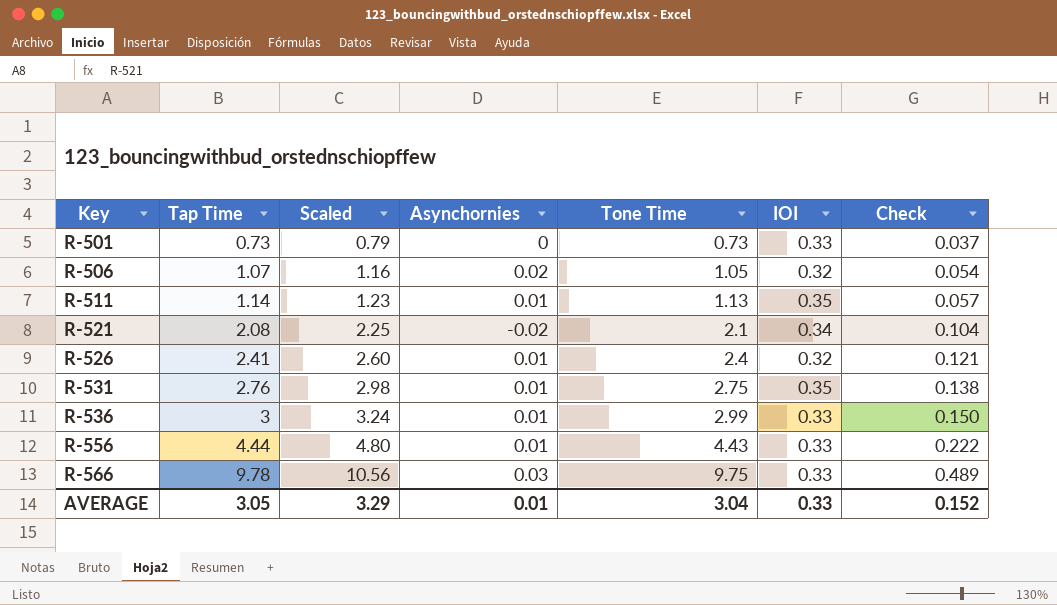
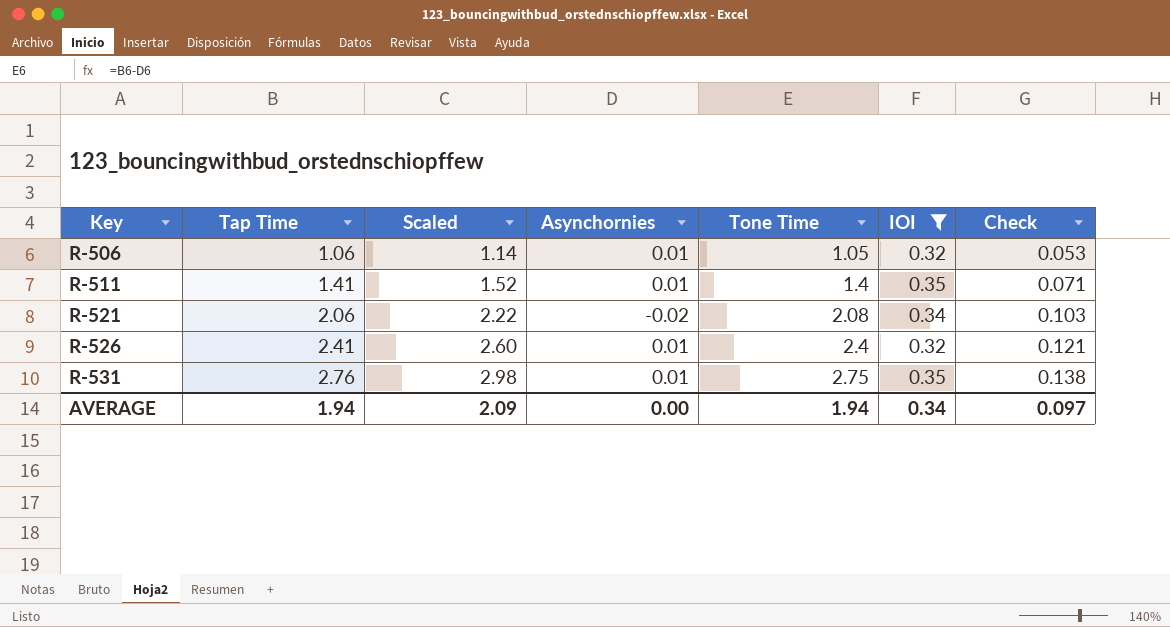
filter: none -> IOI != 0.33
R-506 | Tap Time: 1.07 -> 1.06
R-506 | Scaled: 1.16 -> 1.14
R-506 | Asynchornies: 0.02 -> 0.01
R-506 | Check: 0.054 -> 0.053
R-511 | Tap Time: 1.14 -> 1.41
R-511 | Scaled: 1.23 -> 1.52
R-511 | Tone Time: 1.13 -> 1.4
R-511 | Check: 0.057 -> 0.071
R-521 | Tap Time: 2.08 -> 2.06
R-521 | Scaled: 2.25 -> 2.22
R-521 | Tone Time: 2.1 -> 2.08
R-521 | Check: 0.104 -> 0.103
AVERAGE | Tap Time: 3.05 -> 1.94
AVERAGE | Scaled: 3.29 -> 2.09
AVERAGE | Asynchornies: 0.01 -> 0.00
AVERAGE | Tone Time: 3.04 -> 1.94
AVERAGE | IOI: 0.33 -> 0.34
AVERAGE | Check: 0.152 -> 0.097

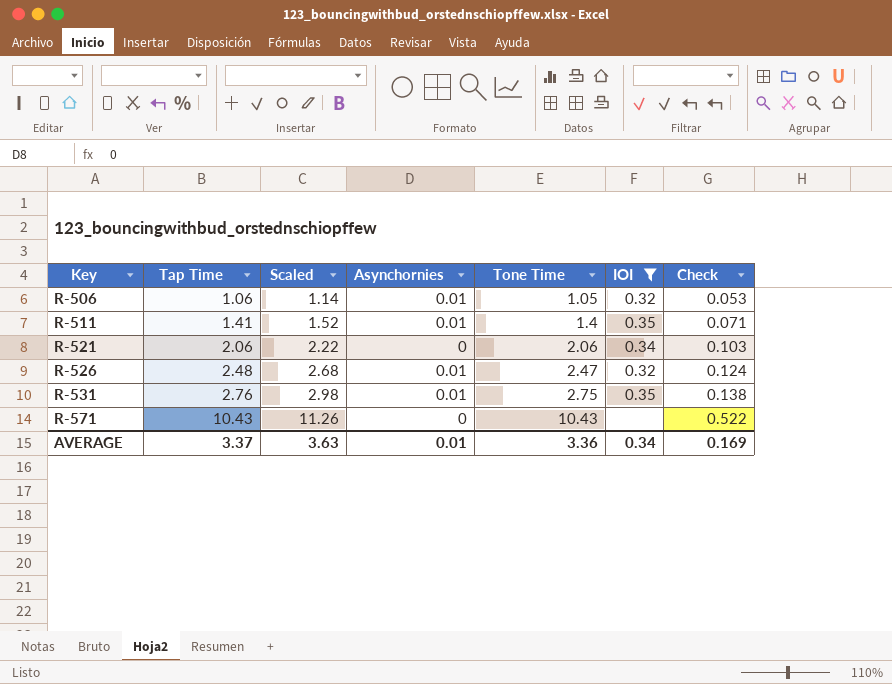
R-521 | Asynchornies: -0.02 -> 0
R-521 | Tone Time: 2.08 -> 2.06
R-526 | Tap Time: 2.41 -> 2.48
R-526 | Scaled: 2.60 -> 2.68
R-526 | Tone Time: 2.4 -> 2.47
R-526 | Check: 0.121 -> 0.124
row R-571: none -> 10.43 | 11.26 | 0 | 10.43 | none | 0.522
AVERAGE | Tap Time: 1.94 -> 3.37
AVERAGE | Scaled: 2.09 -> 3.63
AVERAGE | Asynchornies: 0.00 -> 0.01
AVERAGE | Tone Time: 1.94 -> 3.36
AVERAGE | Check: 0.097 -> 0.169

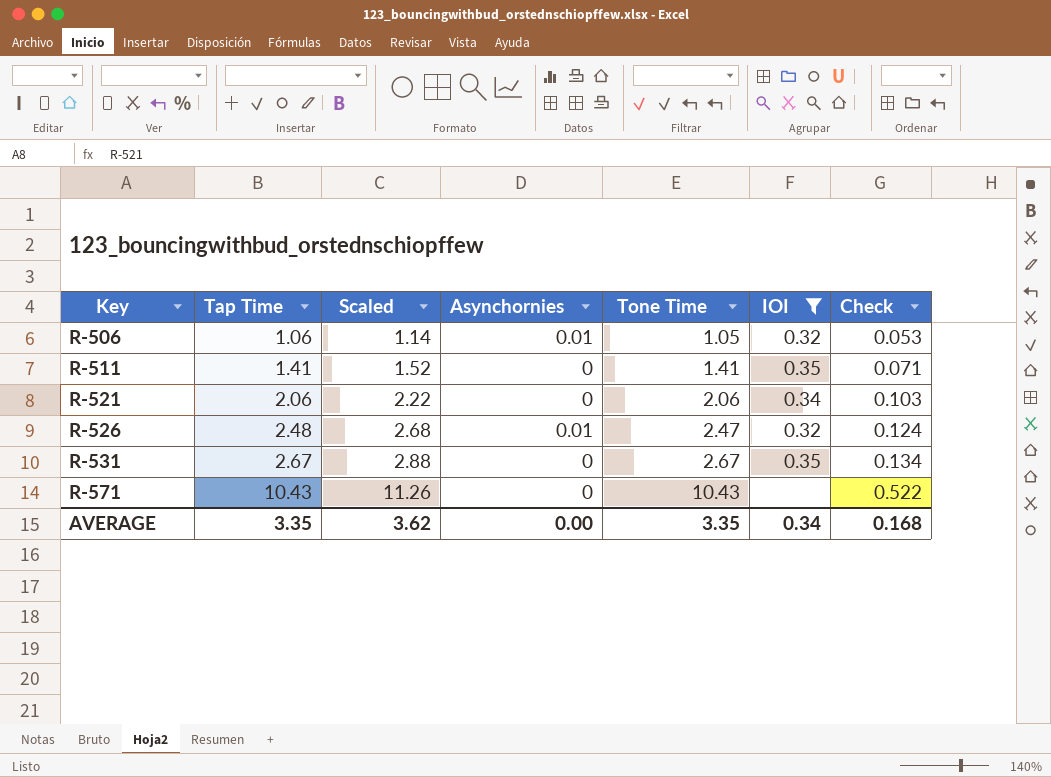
R-511 | Asynchornies: 0.01 -> 0
R-511 | Tone Time: 1.4 -> 1.41
R-531 | Tap Time: 2.76 -> 2.67
R-531 | Scaled: 2.98 -> 2.88
R-531 | Asynchornies: 0.01 -> 0
R-531 | Tone Time: 2.75 -> 2.67
R-531 | Check: 0.138 -> 0.134
AVERAGE | Tap Time: 3.37 -> 3.35
AVERAGE | Scaled: 3.63 -> 3.62
AVERAGE | Asynchornies: 0.01 -> 0.00
AVERAGE | Tone Time: 3.36 -> 3.35
AVERAGE | Check: 0.169 -> 0.168

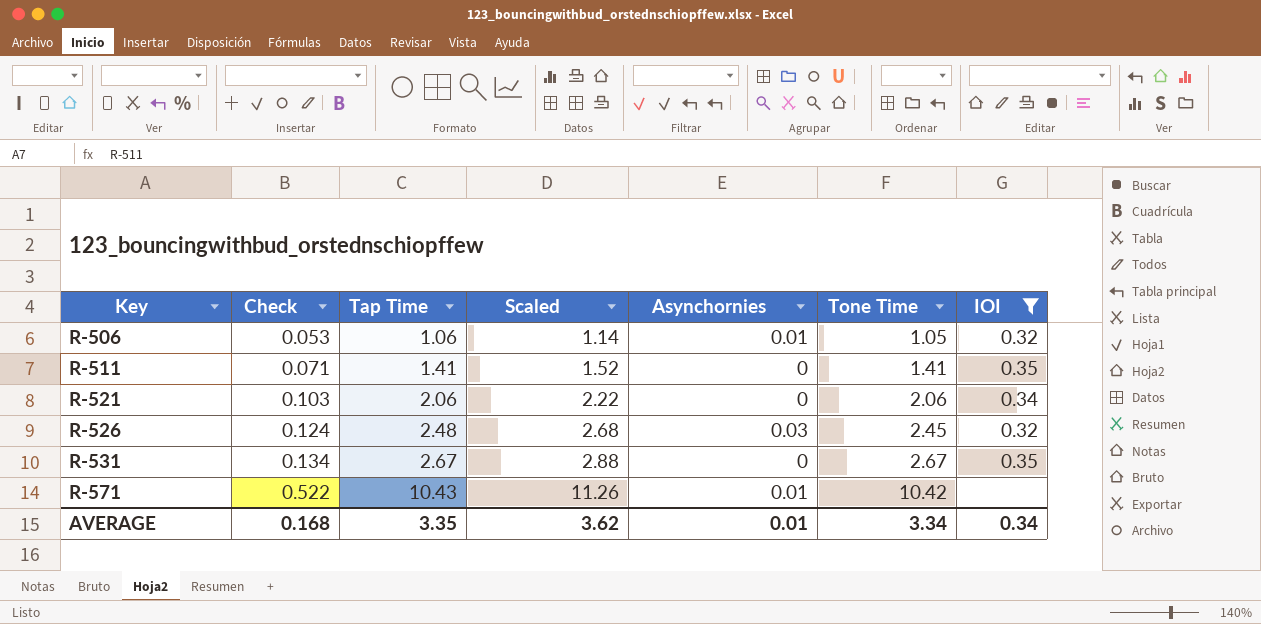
column Check | position: 7 -> 2
R-526 | Asynchornies: 0.01 -> 0.03
R-526 | Tone Time: 2.47 -> 2.45
R-571 | Asynchornies: 0 -> 0.01
R-571 | Tone Time: 10.43 -> 10.42
AVERAGE | Asynchornies: 0.00 -> 0.01
AVERAGE | Tone Time: 3.35 -> 3.34

